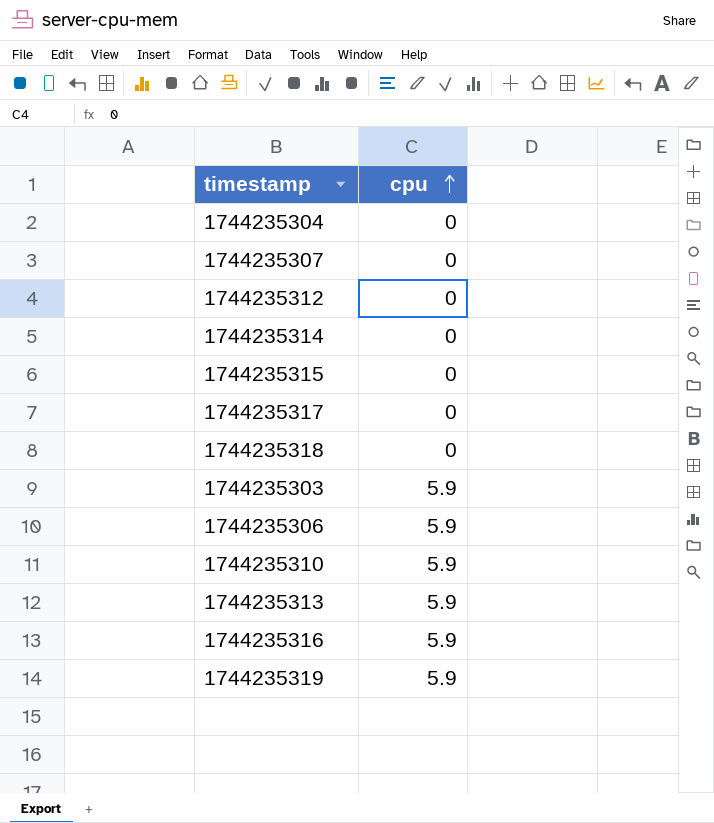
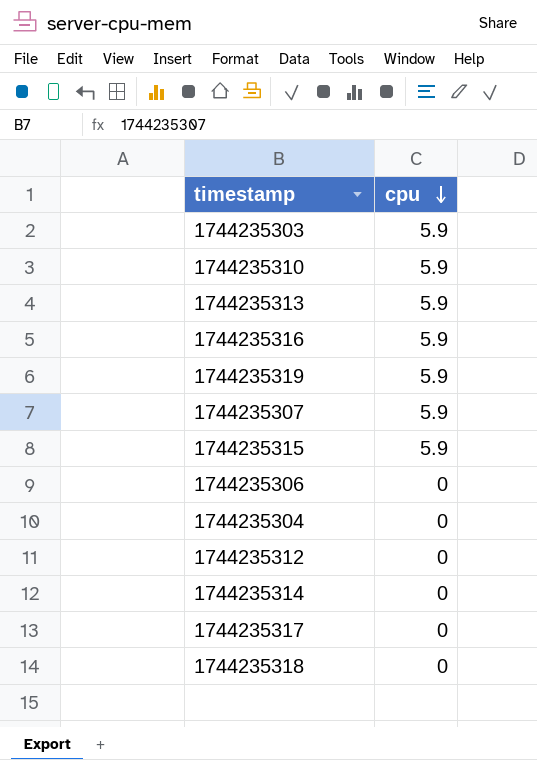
row order: cpu ascending -> cpu descending
1744235307 | cpu: 0 -> 5.9
1744235315 | cpu: 0 -> 5.9
1744235306 | cpu: 5.9 -> 0

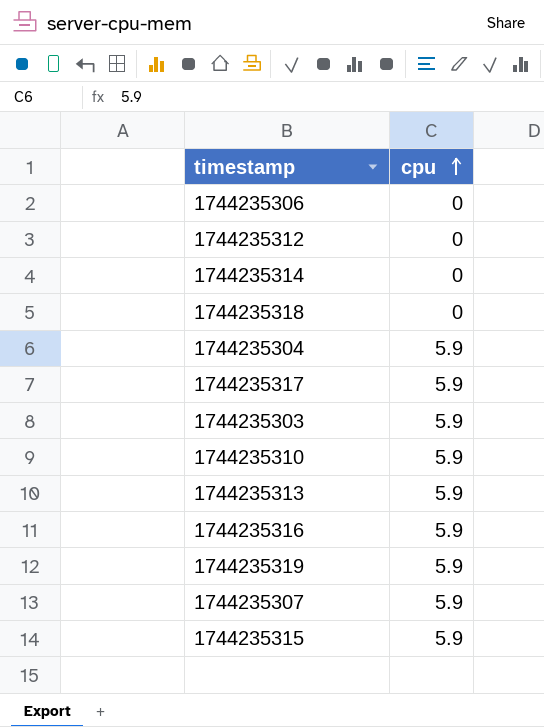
row order: cpu descending -> cpu ascending
1744235304 | cpu: 0 -> 5.9
1744235317 | cpu: 0 -> 5.9

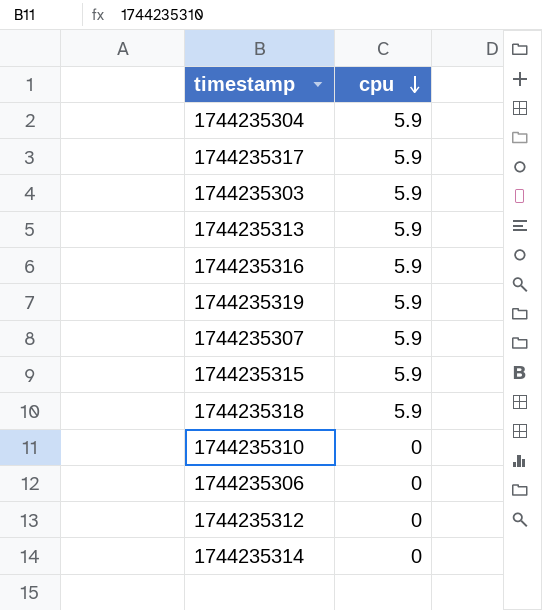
row order: cpu ascending -> cpu descending
1744235318 | cpu: 0 -> 5.9
1744235310 | cpu: 5.9 -> 0

